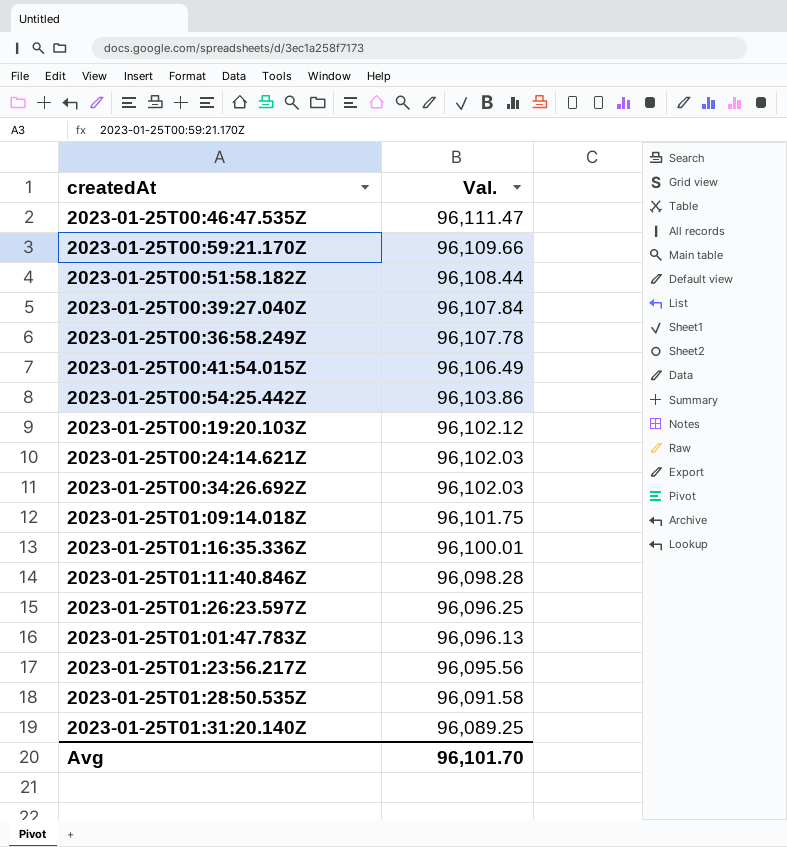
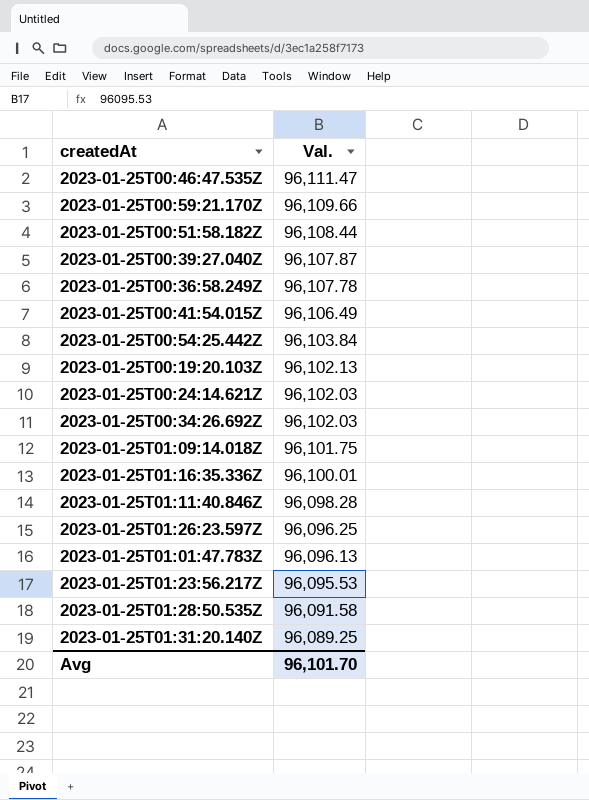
2023-01-25T00:39:27.040Z | Val.: 96,107.84 -> 96,107.87
2023-01-25T00:54:25.442Z | Val.: 96,103.86 -> 96,103.84
2023-01-25T00:19:20.103Z | Val.: 96,102.12 -> 96,102.13
2023-01-25T01:23:56.217Z | Val.: 96,095.56 -> 96,095.53

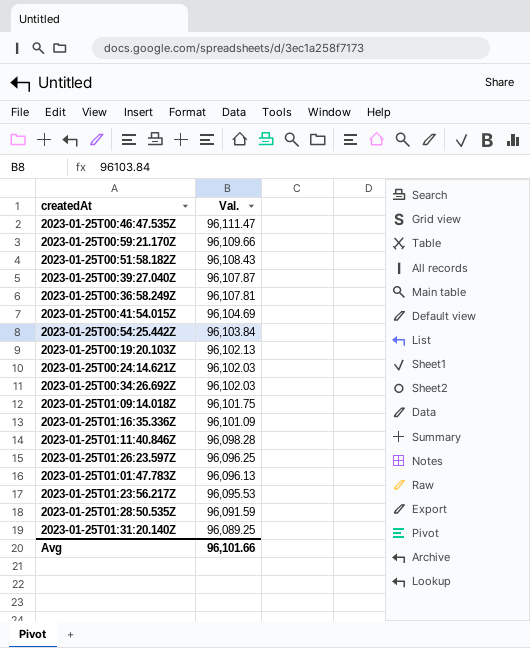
2023-01-25T00:51:58.182Z | Val.: 96,108.44 -> 96,108.43
2023-01-25T00:36:58.249Z | Val.: 96,107.78 -> 96,107.81
2023-01-25T00:41:54.015Z | Val.: 96,106.49 -> 96,104.69
2023-01-25T01:16:35.336Z | Val.: 96,100.01 -> 96,101.09
2023-01-25T01:28:50.535Z | Val.: 96,091.58 -> 96,091.59
Avg | Val.: 96,101.70 -> 96,101.66

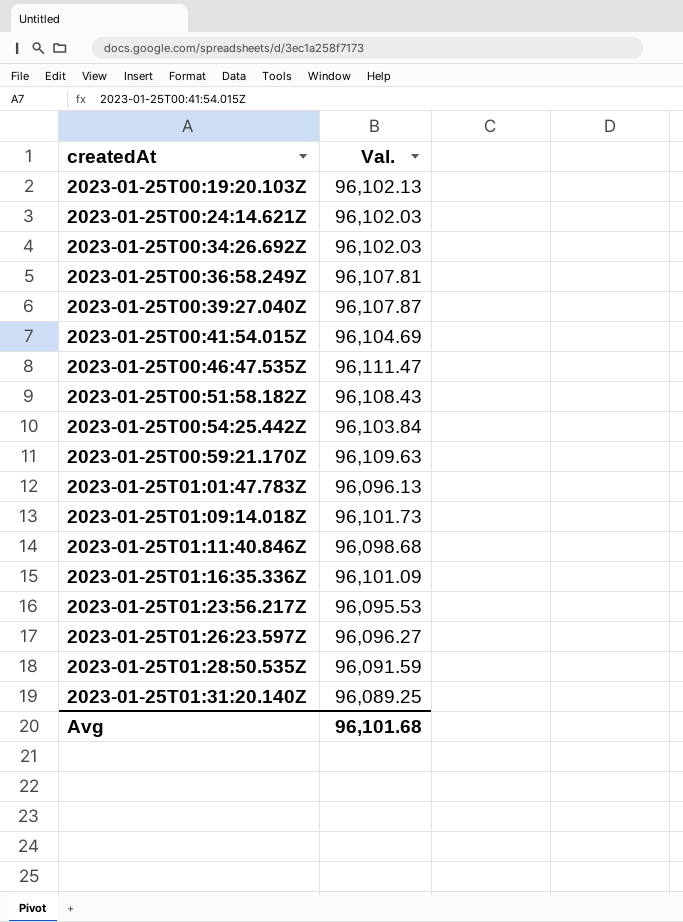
row order: Val. descending -> createdAt ascending
2023-01-25T00:59:21.170Z | Val.: 96,109.66 -> 96,109.63
2023-01-25T01:09:14.018Z | Val.: 96,101.75 -> 96,101.73
2023-01-25T01:11:40.846Z | Val.: 96,098.28 -> 96,098.68
2023-01-25T01:26:23.597Z | Val.: 96,096.25 -> 96,096.27
Avg | Val.: 96,101.66 -> 96,101.68

